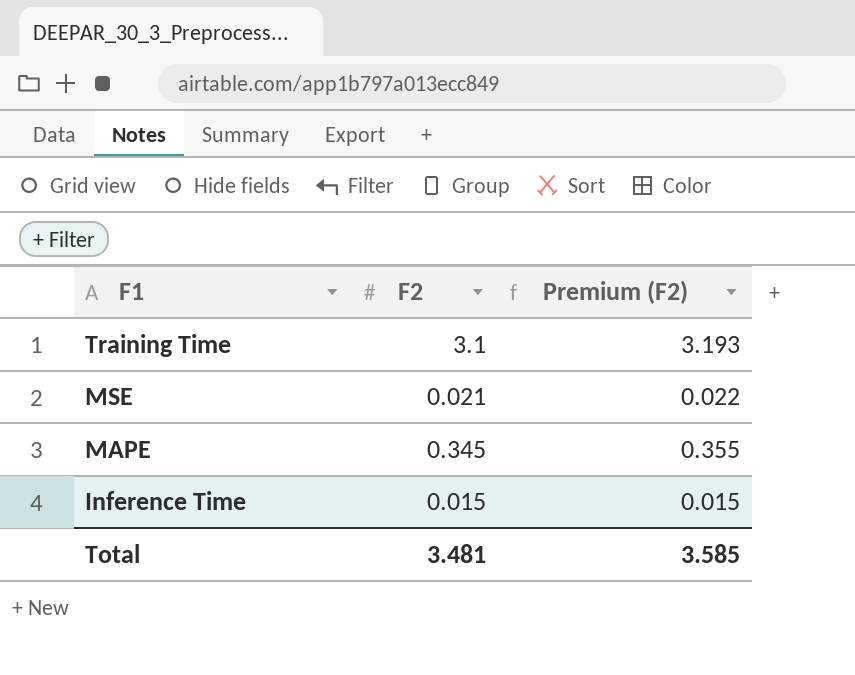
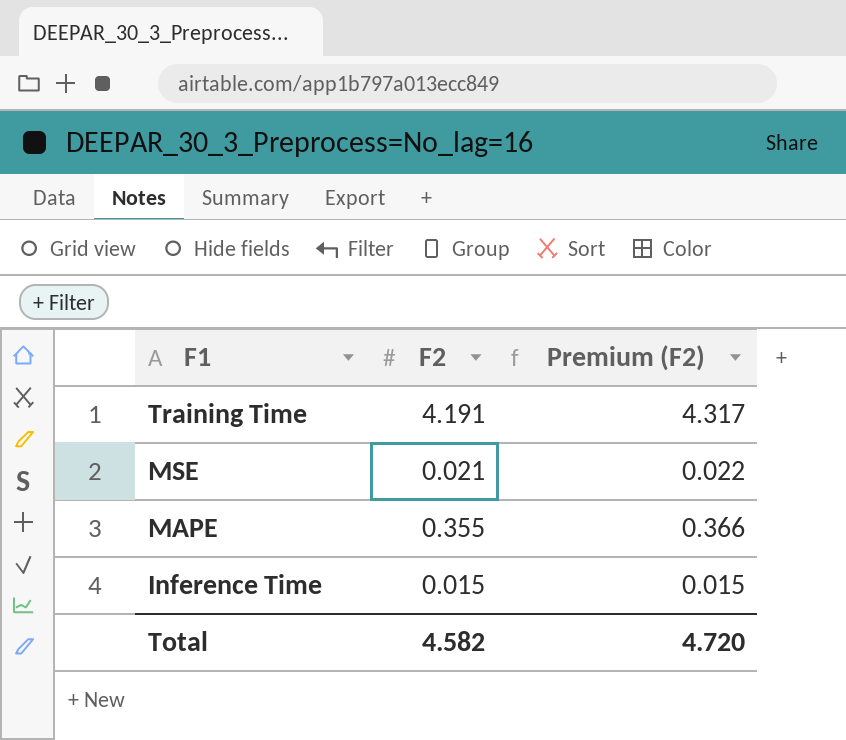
Training Time | F2: 3.1 -> 4.191
Training Time | Premium (F2): 3.193 -> 4.317
MAPE | F2: 0.345 -> 0.355
MAPE | Premium (F2): 0.355 -> 0.366
Total | F2: 3.481 -> 4.582
Total | Premium (F2): 3.585 -> 4.720

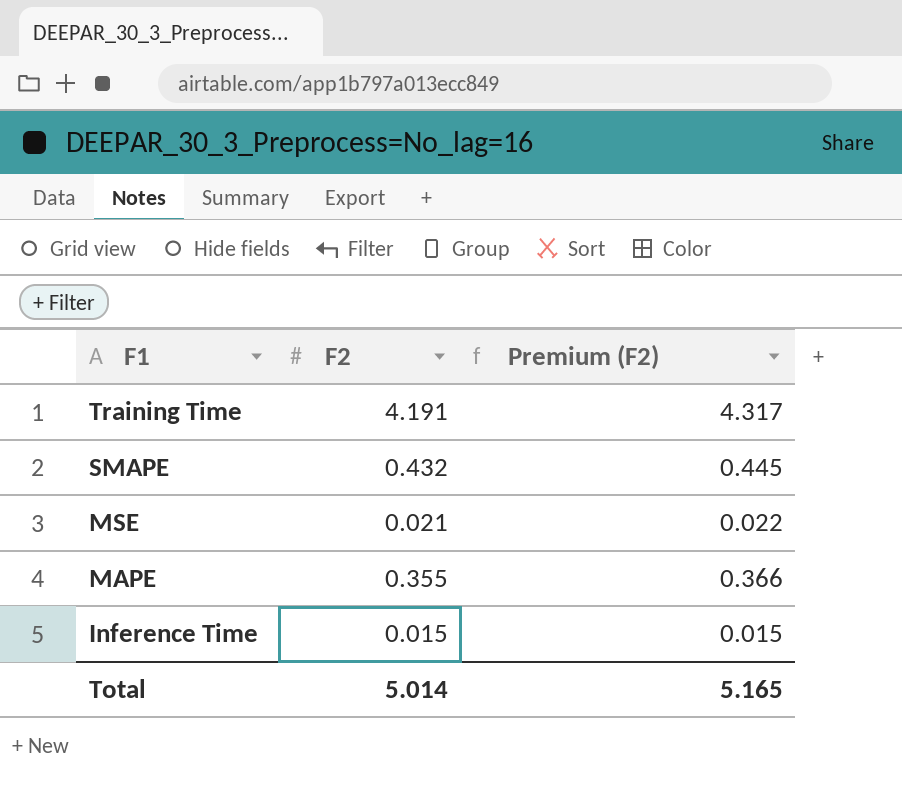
row SMAPE: none -> 0.432 | 0.445
Total | F2: 4.582 -> 5.014
Total | Premium (F2): 4.720 -> 5.165

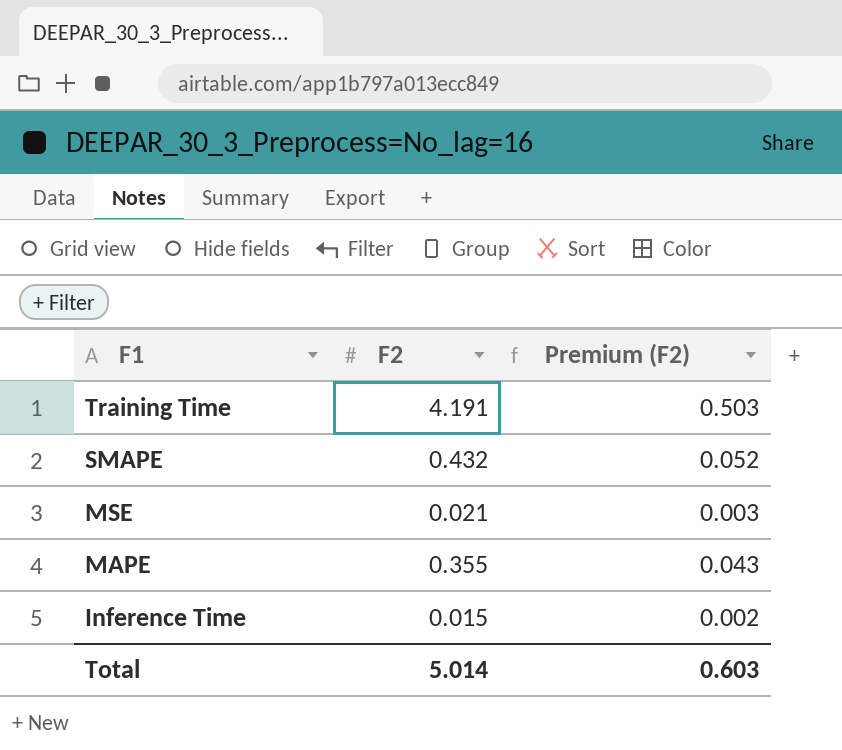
column Premium (F2) | formula: [F2] * 1.03 -> [F2] * 0.12
Total | Premium (F2): 5.165 -> 0.603

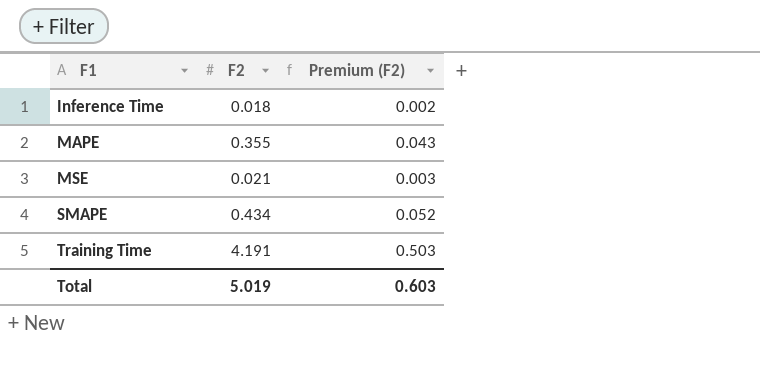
row order: F1 descending -> F1 ascending
Inference Time | F2: 0.015 -> 0.018
SMAPE | F2: 0.432 -> 0.434
Total | F2: 5.014 -> 5.019

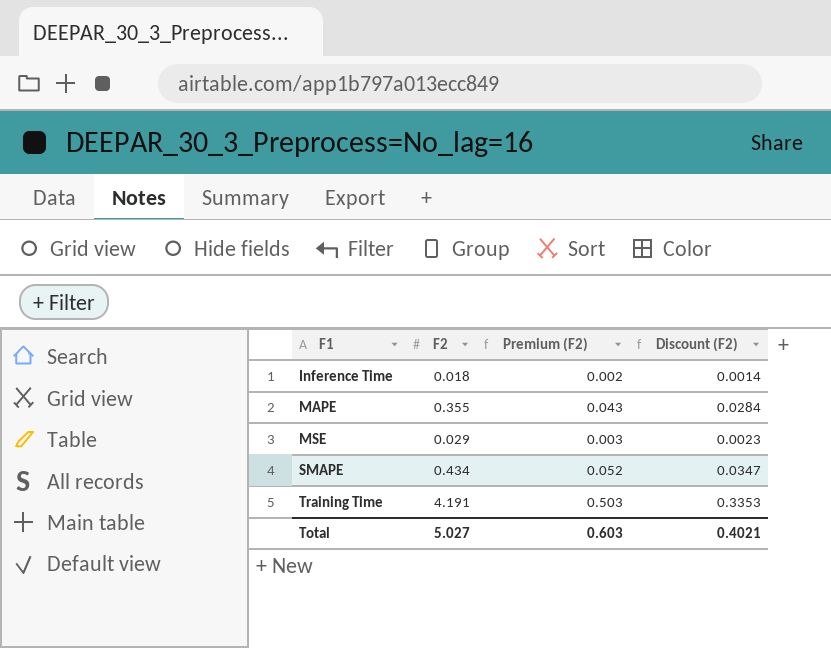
column Discount (F2) | formula: none -> [F2] * 0.08
MSE | F2: 0.021 -> 0.029
Total | F2: 5.019 -> 5.027

